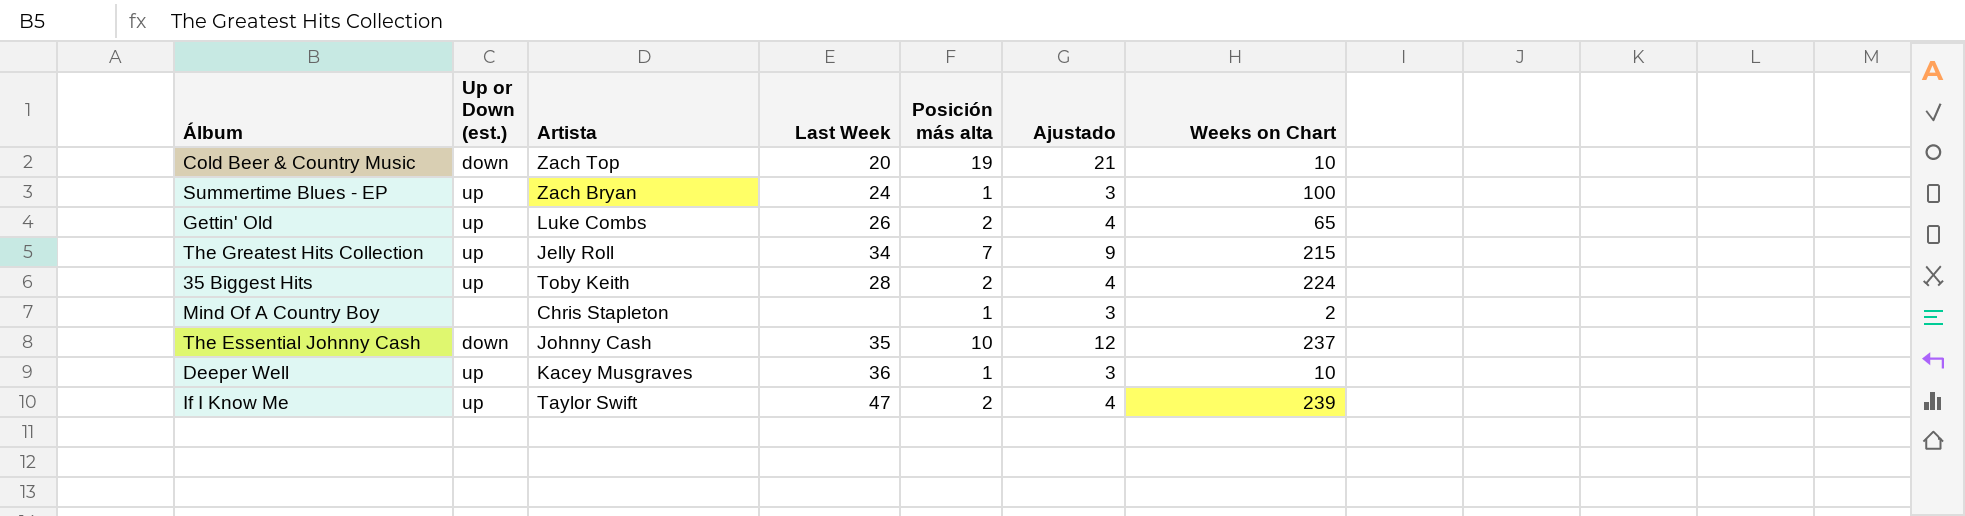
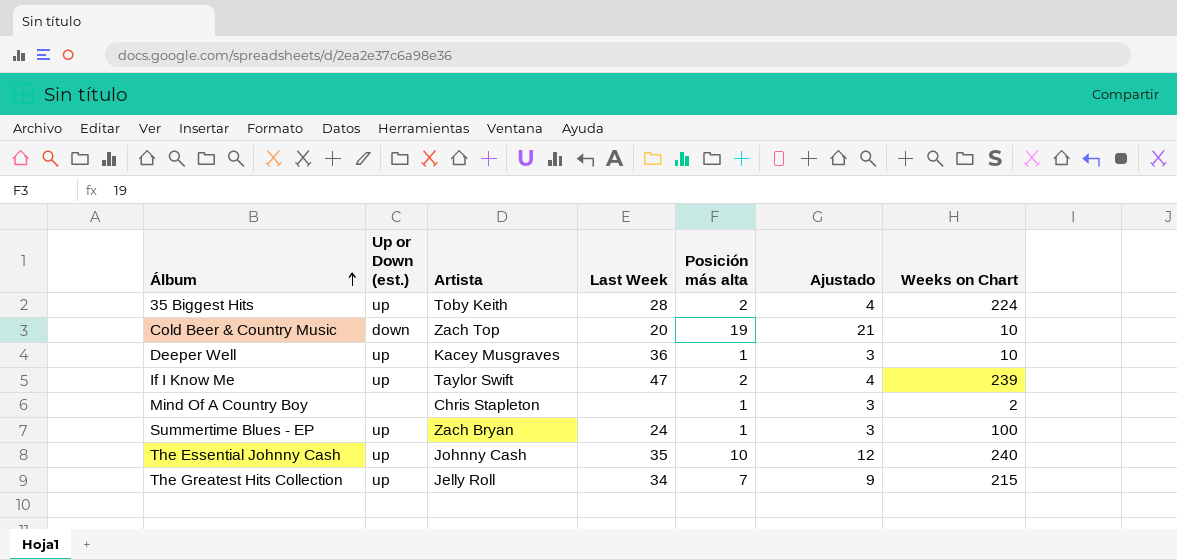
row order: none -> Álbum ascending
row Gettin' Old: up | Luke Combs | 26 | 2 | 4 | 65 -> none
The Essential Johnny Cash | Up or Down (est.): down -> up
The Essential Johnny Cash | Weeks on Chart: 237 -> 240

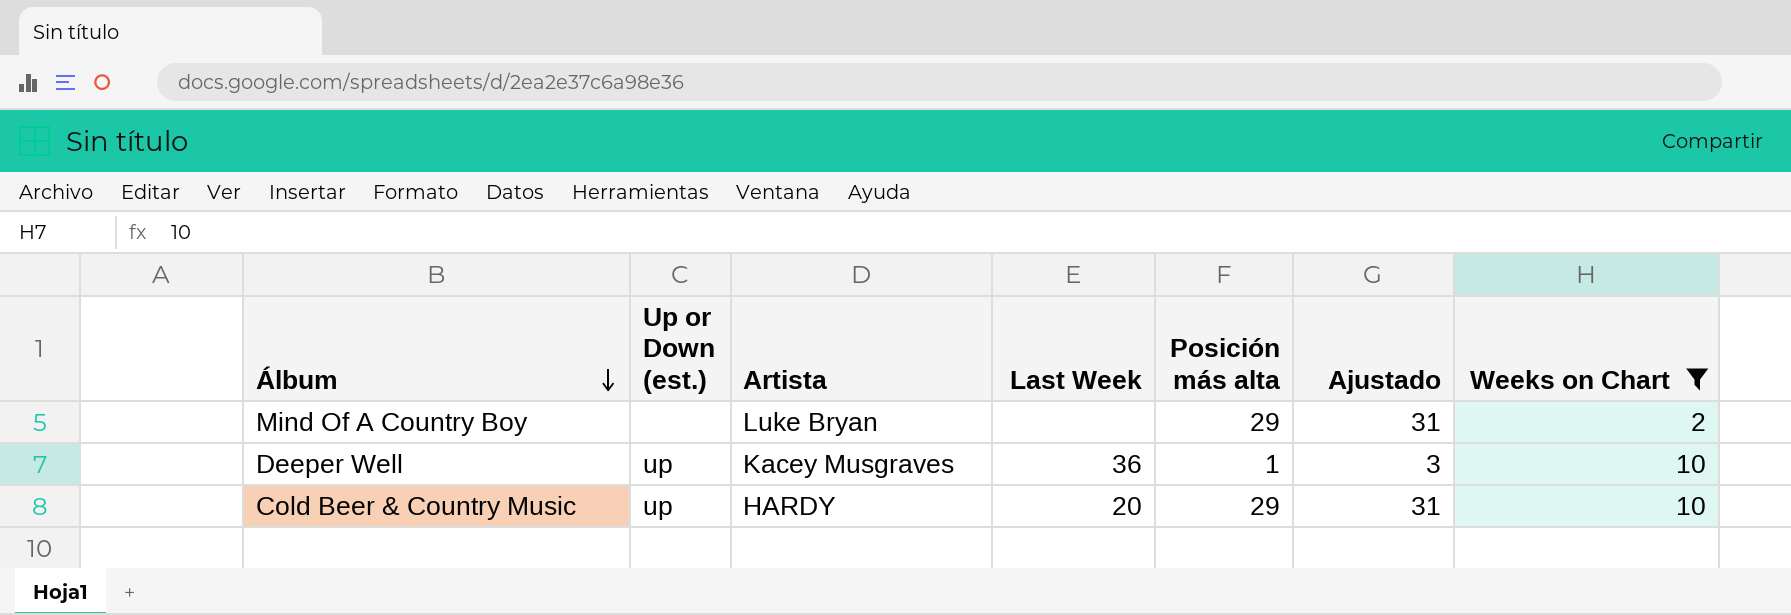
filter: none -> Weeks on Chart <= 10
row order: Álbum ascending -> Álbum descending
Mind Of A Country Boy | Artista: Chris Stapleton -> Luke Bryan
Mind Of A Country Boy | Posición más alta: 1 -> 29
Mind Of A Country Boy | Ajustado: 3 -> 31
Cold Beer & Country Music | Up or Down (est.): down -> up
Cold Beer & Country Music | Artista: Zach Top -> HARDY
Cold Beer & Country Music | Posición más alta: 19 -> 29
Cold Beer & Country Music | Ajustado: 21 -> 31

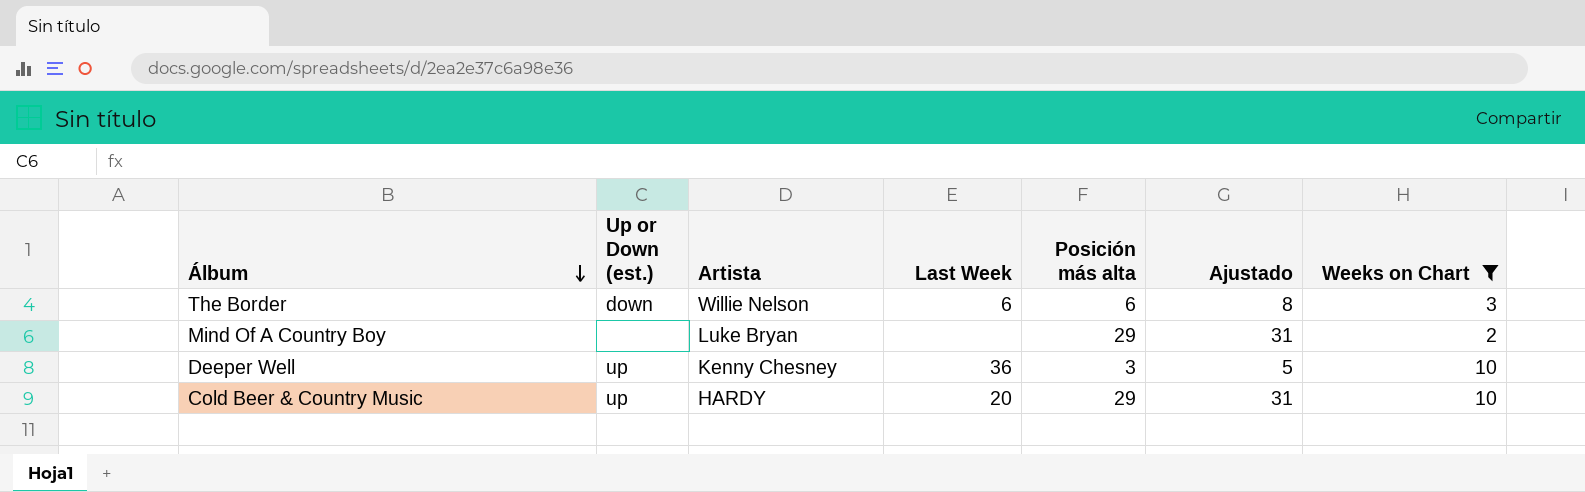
row The Border: none -> down | Willie Nelson | 6 | 6 | 8 | 3
Deeper Well | Artista: Kacey Musgraves -> Kenny Chesney
Deeper Well | Posición más alta: 1 -> 3
Deeper Well | Ajustado: 3 -> 5

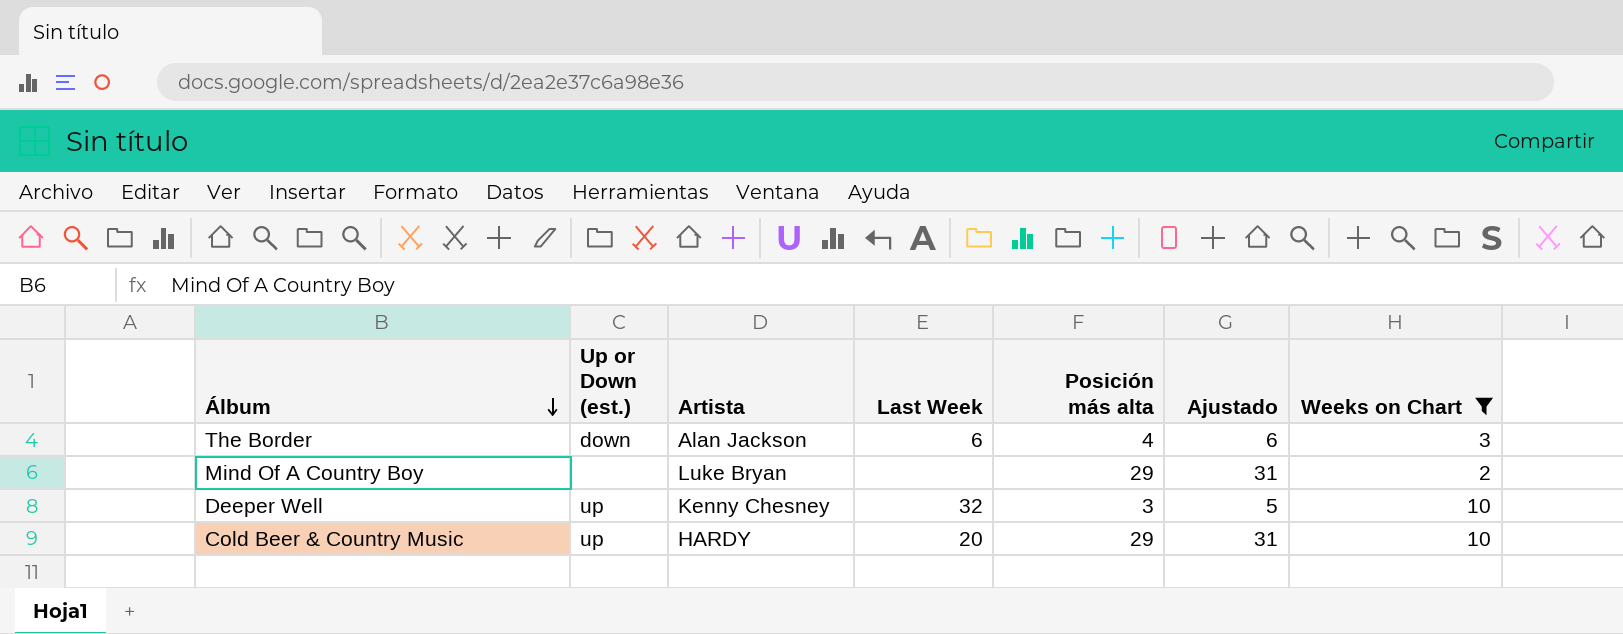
The Border | Artista: Willie Nelson -> Alan Jackson
The Border | Posición más alta: 6 -> 4
The Border | Ajustado: 8 -> 6
Deeper Well | Last Week: 36 -> 32

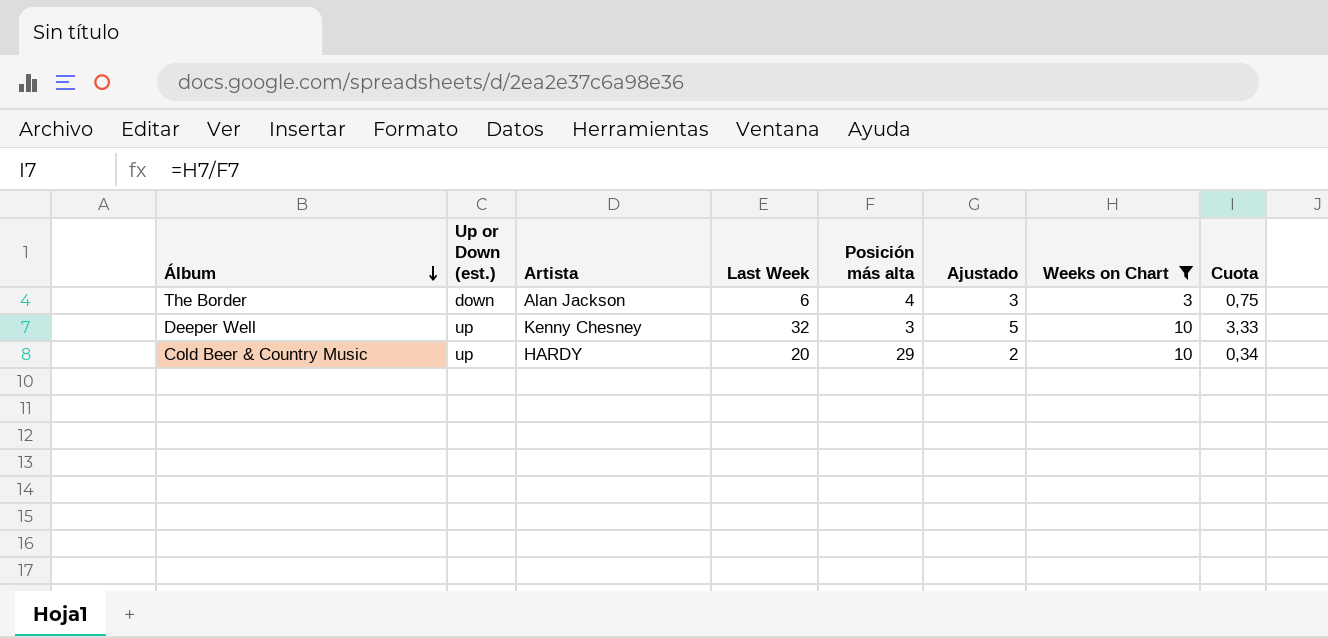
column Ajustado | formula: [Posición más alta] + 2 -> [Cuota] + 2
column Cuota | formula: none -> [Weeks on Chart] / [Posición más alta]
row Mind Of A Country Boy: none | Luke Bryan | none | 29 | 31 | 2 -> none

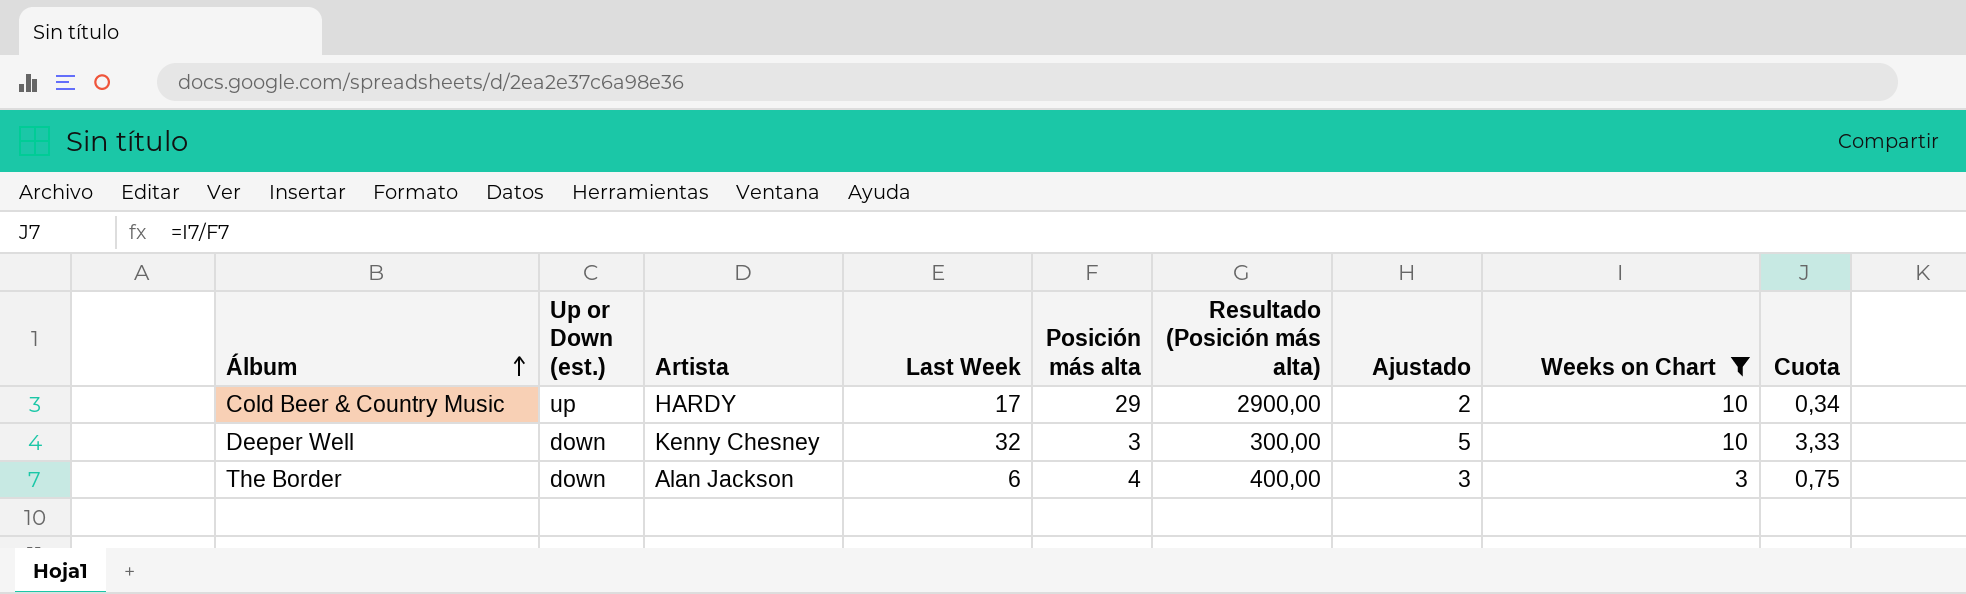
row order: Álbum descending -> Álbum ascending
column Resultado (Posición más alta) | formula: none -> [Posición más alta] * 100
Cold Beer & Country Music | Last Week: 20 -> 17
Deeper Well | Up or Down (est.): up -> down

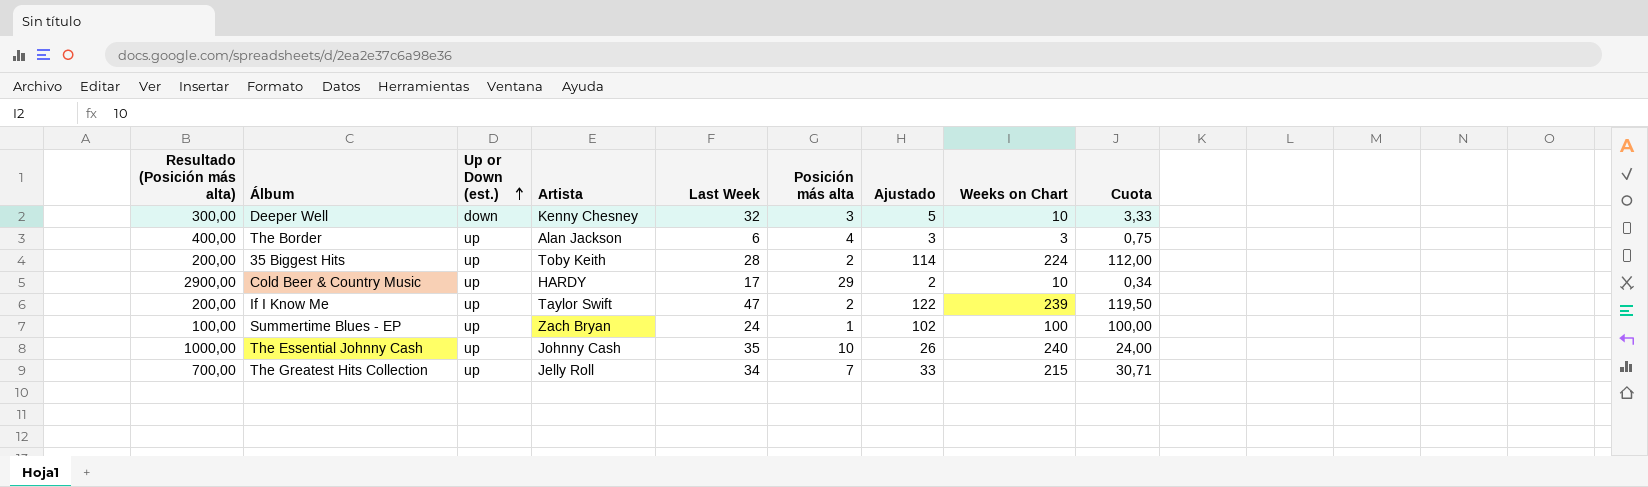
filter: Weeks on Chart <= 10 -> none
row order: Álbum ascending -> Up or Down (est.) ascending
column Resultado (Posición más alta) | position: 6 -> 1
The Border | Up or Down (est.): down -> up

